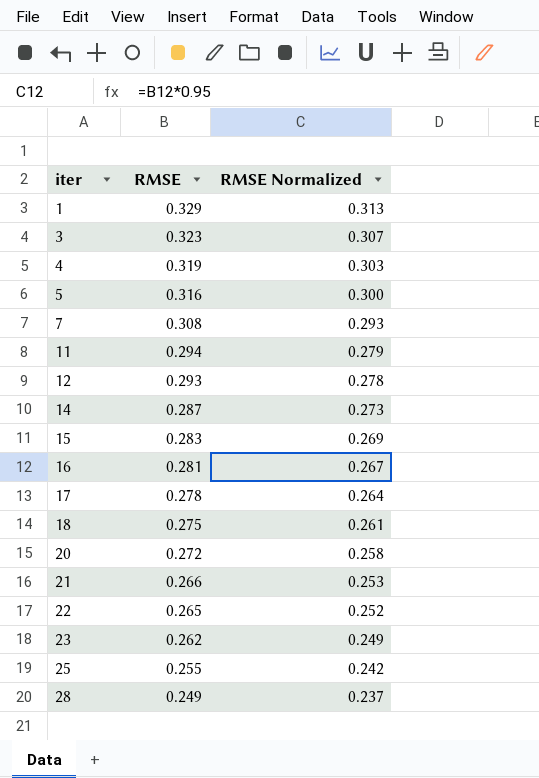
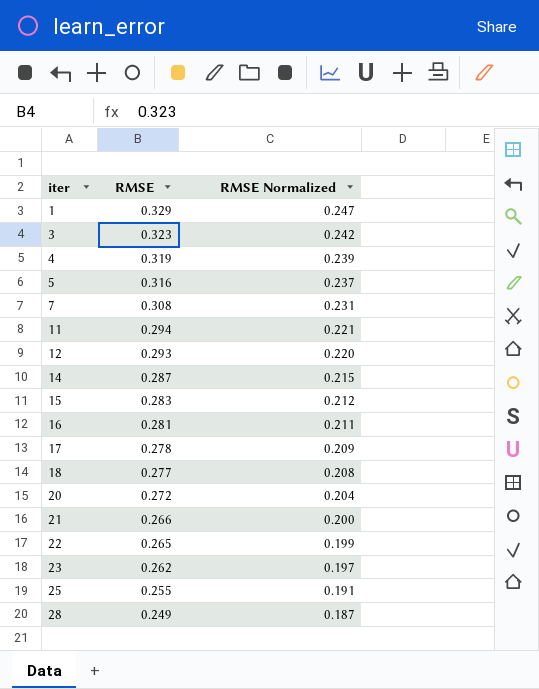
column RMSE Normalized | formula: [RMSE] * 0.95 -> [RMSE] * 0.75
18 | RMSE: 0.275 -> 0.277

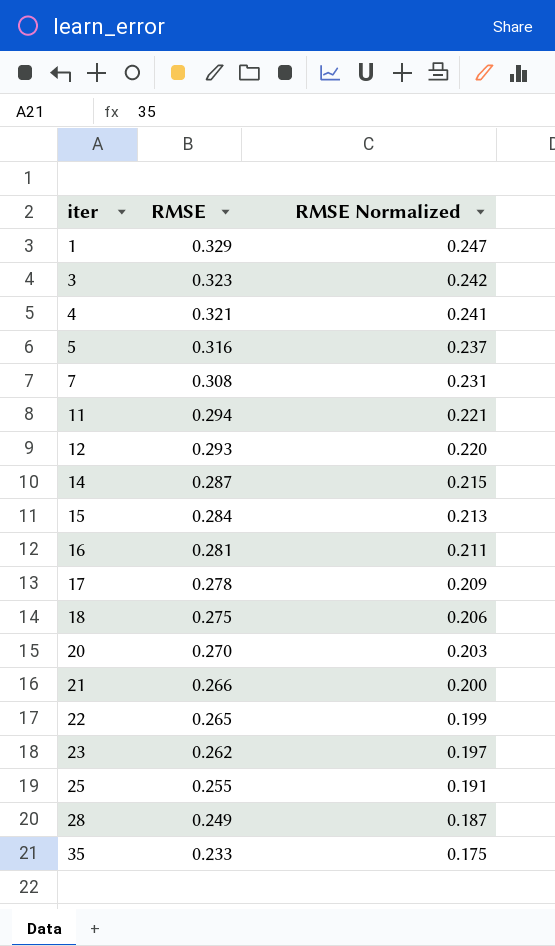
4 | RMSE: 0.319 -> 0.321
4 | RMSE Normalized: 0.239 -> 0.241
15 | RMSE: 0.283 -> 0.284
15 | RMSE Normalized: 0.212 -> 0.213
18 | RMSE: 0.277 -> 0.275
18 | RMSE Normalized: 0.208 -> 0.206
20 | RMSE: 0.272 -> 0.270
20 | RMSE Normalized: 0.204 -> 0.203
row 35: none -> 0.233 | 0.175

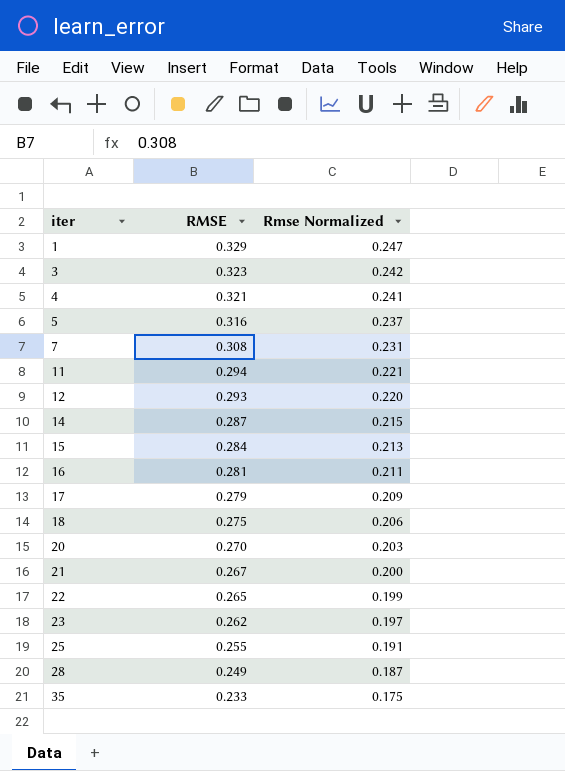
column name: RMSE Normalized -> Rmse Normalized
17 | RMSE: 0.278 -> 0.279
21 | RMSE: 0.266 -> 0.267

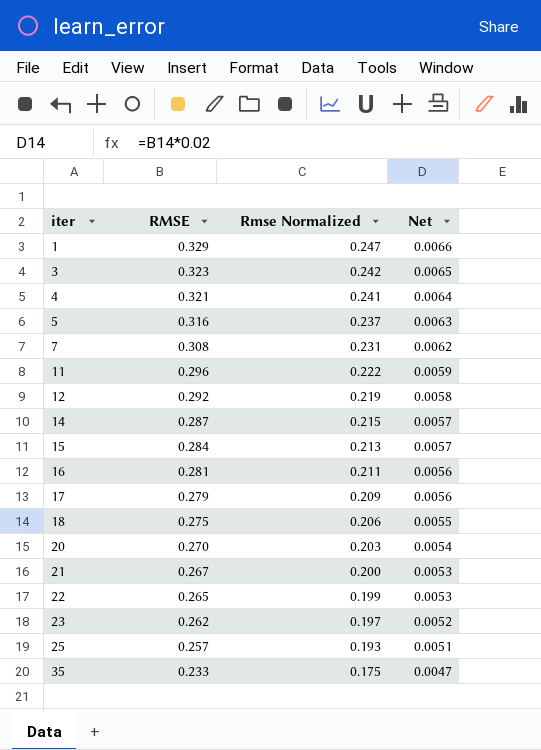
column Net | formula: none -> [RMSE] * 0.02
row 28: 0.249 | 0.187 -> none
11 | RMSE: 0.294 -> 0.296
11 | Rmse Normalized: 0.221 -> 0.222
12 | RMSE: 0.293 -> 0.292
12 | Rmse Normalized: 0.220 -> 0.219
25 | RMSE: 0.255 -> 0.257
25 | Rmse Normalized: 0.191 -> 0.193

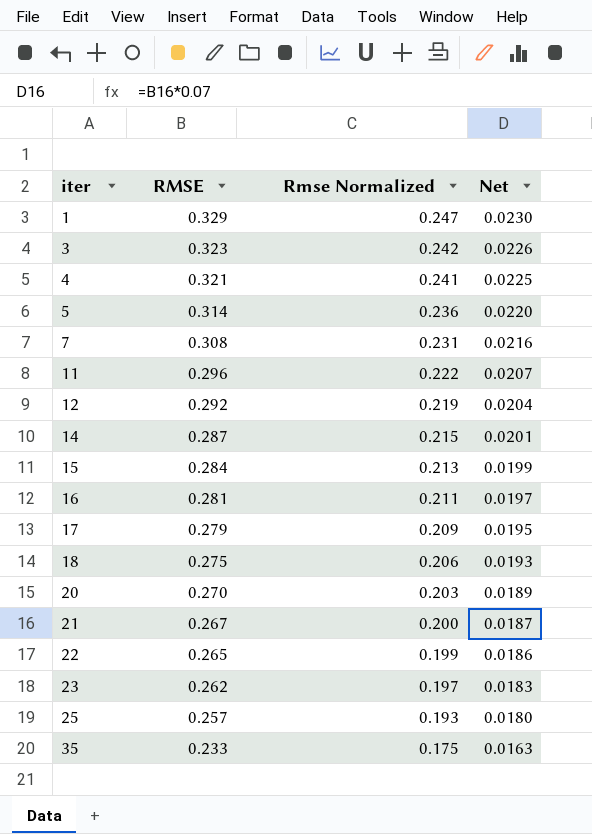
column Net | formula: [RMSE] * 0.02 -> [RMSE] * 0.07
5 | RMSE: 0.316 -> 0.314
5 | Rmse Normalized: 0.237 -> 0.236

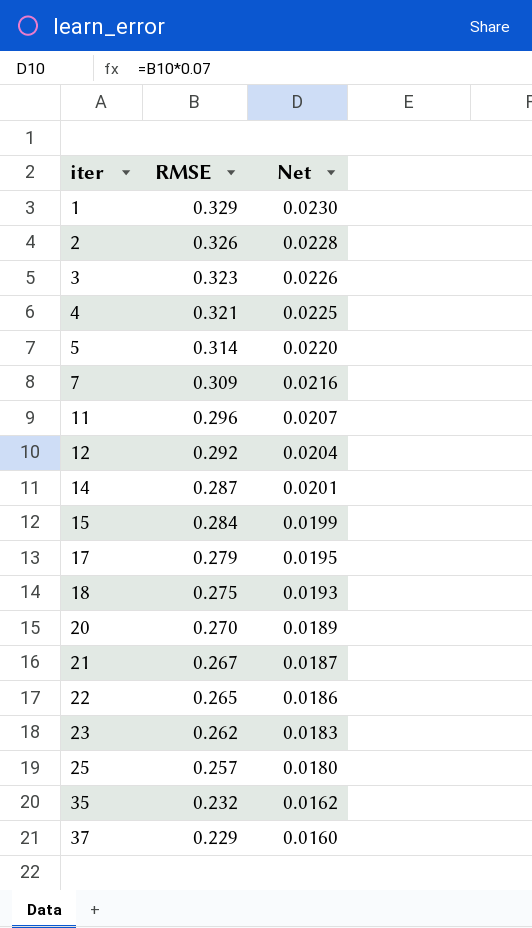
column Rmse Normalized | formula: [RMSE] * 0.75 -> none
row 16: 0.281 | 0.211 | 0.0197 -> none
row 2: none -> 0.326 | 0.0228
7 | RMSE: 0.308 -> 0.309
35 | RMSE: 0.233 -> 0.232
35 | Net: 0.0163 -> 0.0162
row 37: none -> 0.229 | 0.0160

